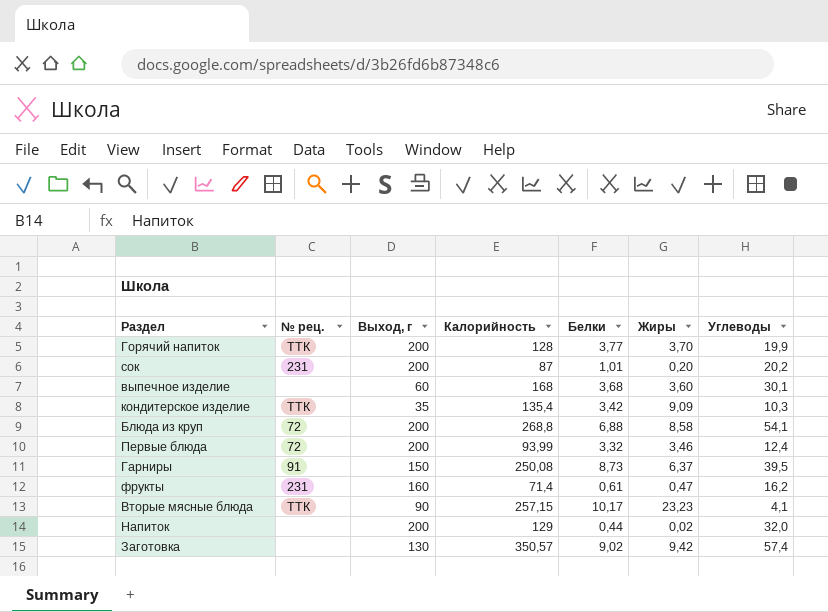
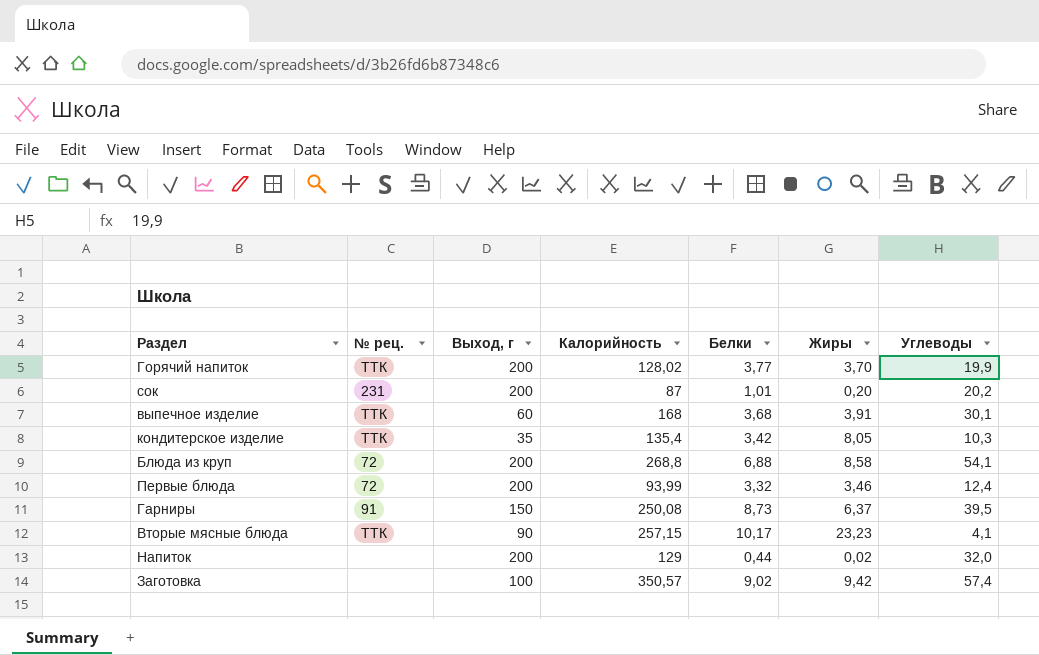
row фрукты: 231 | 160 | 71,4 | 0,61 | 0,47 | 16,2 -> none
Горячий напиток | Калорийность: 128 -> 128,02
выпечное изделие | № рец.: none -> ТТК
выпечное изделие | Жиры: 3,60 -> 3,91
кондитерское изделие | Жиры: 9,09 -> 8,05
Заготовка | Выход, г: 130 -> 100

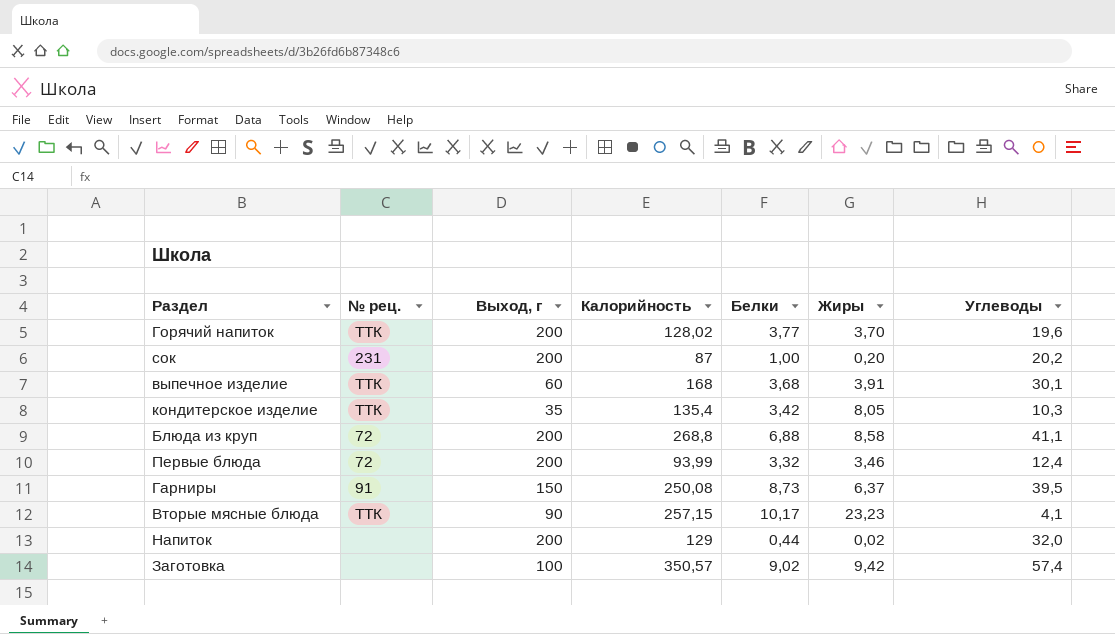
Горячий напиток | Углеводы: 19,9 -> 19,6
сок | Белки: 1,01 -> 1,00
Блюда из круп | Углеводы: 54,1 -> 41,1

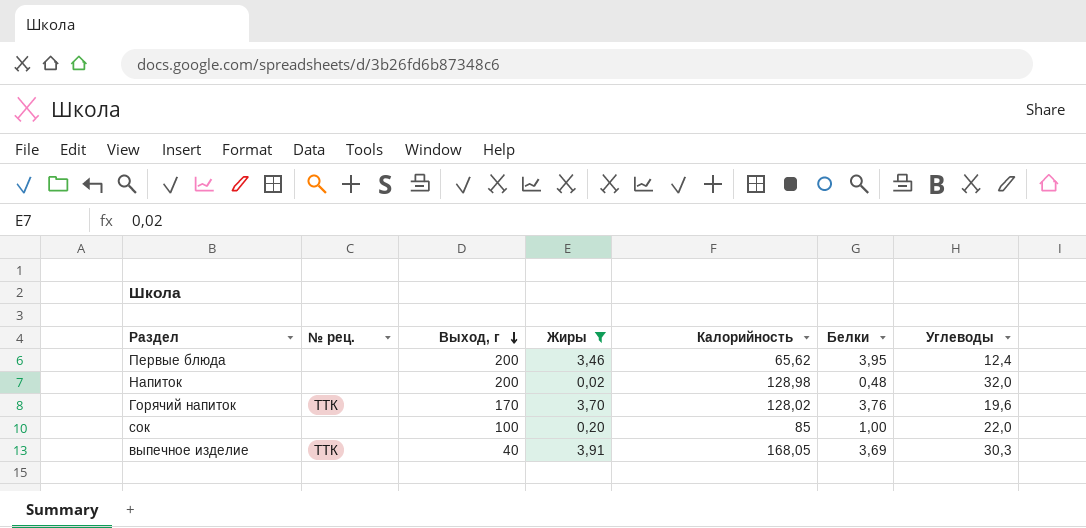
filter: none -> Жиры <= 3,91
row order: none -> Выход, г descending
column Жиры | position: 6 -> 4
Первые блюда | № рец.: 72 -> none
Первые блюда | Калорийность: 93,99 -> 65,62
Первые блюда | Белки: 3,32 -> 3,95
Напиток | Калорийность: 129 -> 128,98
Напиток | Белки: 0,44 -> 0,48
Горячий напиток | Выход, г: 200 -> 170
Горячий напиток | Белки: 3,77 -> 3,76
сок | № рец.: 231 -> none
сок | Выход, г: 200 -> 100
сок | Калорийность: 87 -> 85
сок | Углеводы: 20,2 -> 22,0
выпечное изделие | Выход, г: 60 -> 40
выпечное изделие | Калорийность: 168 -> 168,05
выпечное изделие | Белки: 3,68 -> 3,69
выпечное изделие | Углеводы: 30,1 -> 30,3

